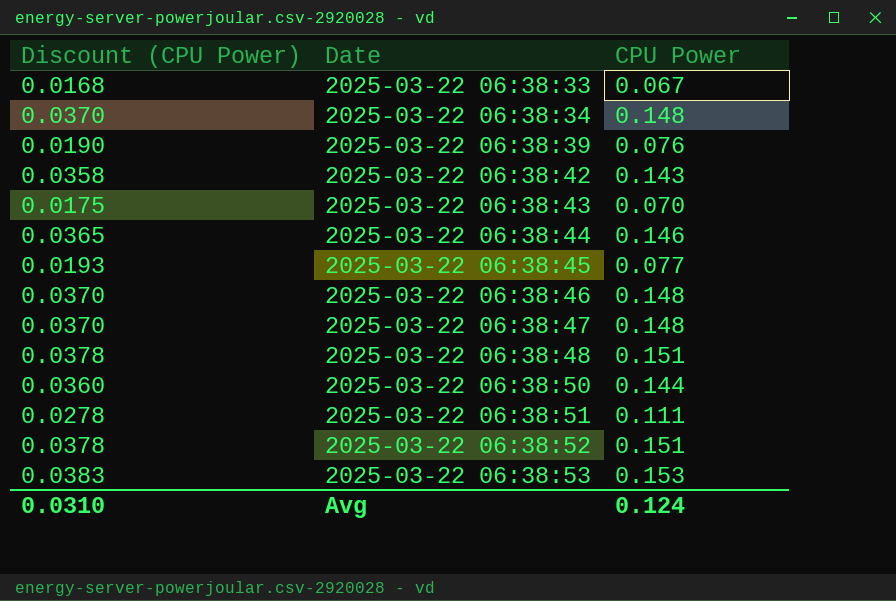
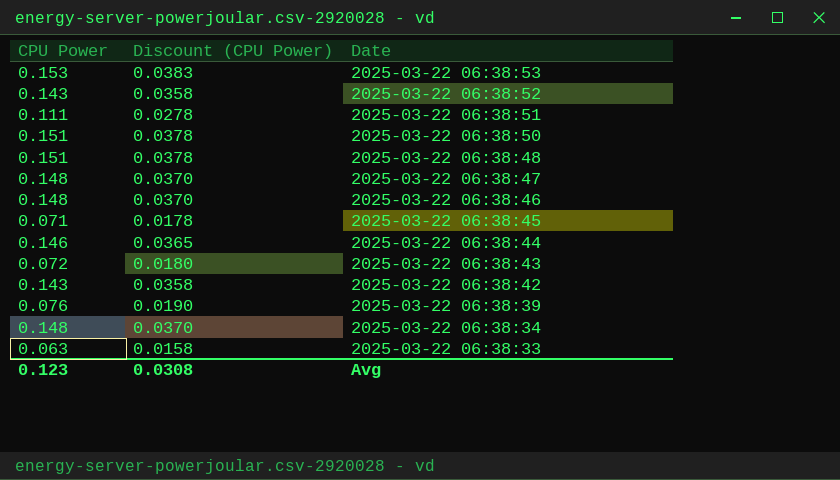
row order: Date ascending -> Date descending
column CPU Power | position: 3 -> 1
2025-03-22 06:38:52 | CPU Power: 0.151 -> 0.143
2025-03-22 06:38:52 | Discount (CPU Power): 0.0378 -> 0.0358
2025-03-22 06:38:50 | CPU Power: 0.144 -> 0.151
2025-03-22 06:38:50 | Discount (CPU Power): 0.0360 -> 0.0378
2025-03-22 06:38:45 | CPU Power: 0.077 -> 0.071
2025-03-22 06:38:45 | Discount (CPU Power): 0.0193 -> 0.0178
2025-03-22 06:38:43 | CPU Power: 0.070 -> 0.072
2025-03-22 06:38:43 | Discount (CPU Power): 0.0175 -> 0.0180
2025-03-22 06:38:33 | CPU Power: 0.067 -> 0.063
2025-03-22 06:38:33 | Discount (CPU Power): 0.0168 -> 0.0158
Avg | CPU Power: 0.124 -> 0.123
Avg | Discount (CPU Power): 0.0310 -> 0.0308

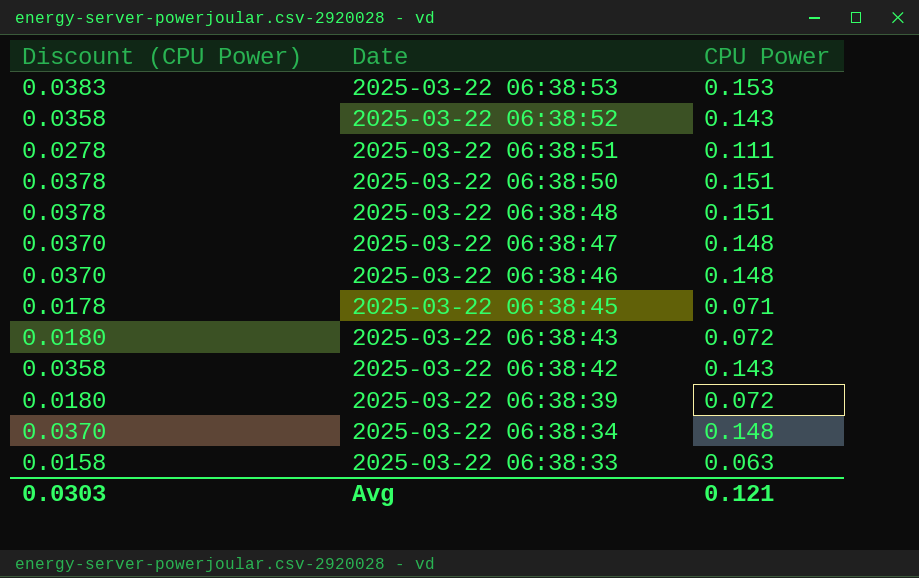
column CPU Power | position: 1 -> 3
row 2025-03-22 06:38:44: 0.146 | 0.0365 -> none
2025-03-22 06:38:39 | Discount (CPU Power): 0.0190 -> 0.0180
2025-03-22 06:38:39 | CPU Power: 0.076 -> 0.072
Avg | Discount (CPU Power): 0.0308 -> 0.0303
Avg | CPU Power: 0.123 -> 0.121

